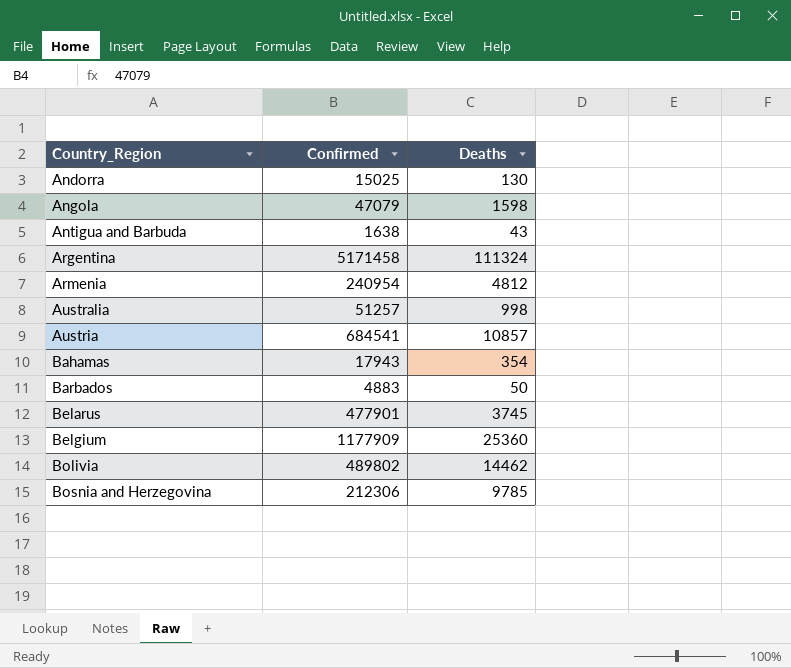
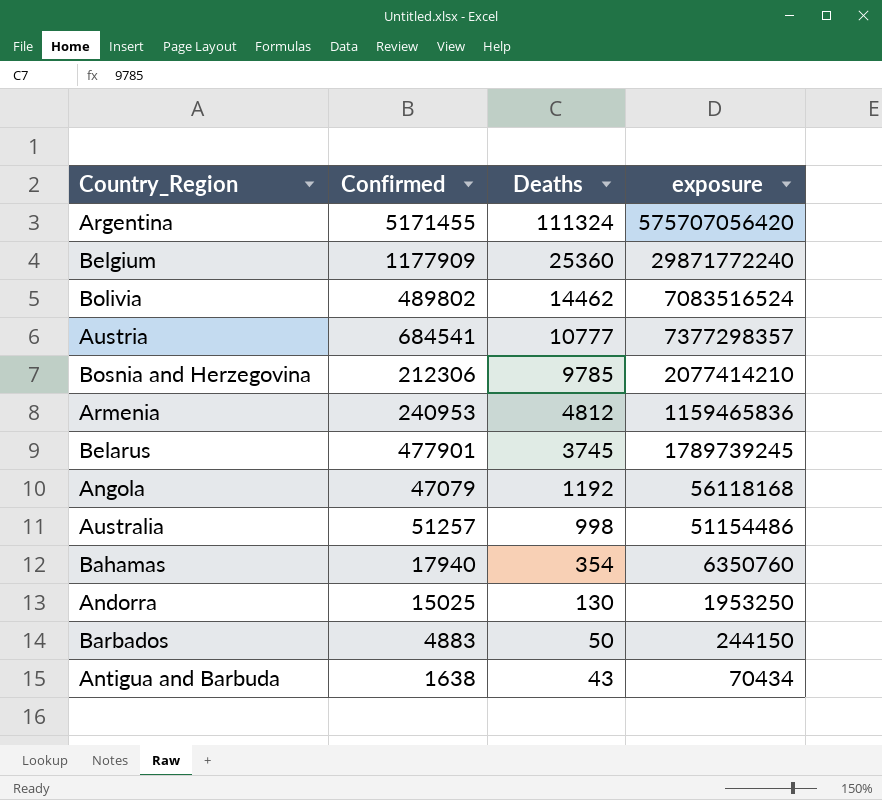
row order: Country_Region ascending -> Deaths descending
column exposure | formula: none -> [Confirmed] * [Deaths]
Argentina | Confirmed: 5171458 -> 5171455
Austria | Deaths: 10857 -> 10777
Armenia | Confirmed: 240954 -> 240953
Angola | Deaths: 1598 -> 1192
Bahamas | Confirmed: 17943 -> 17940

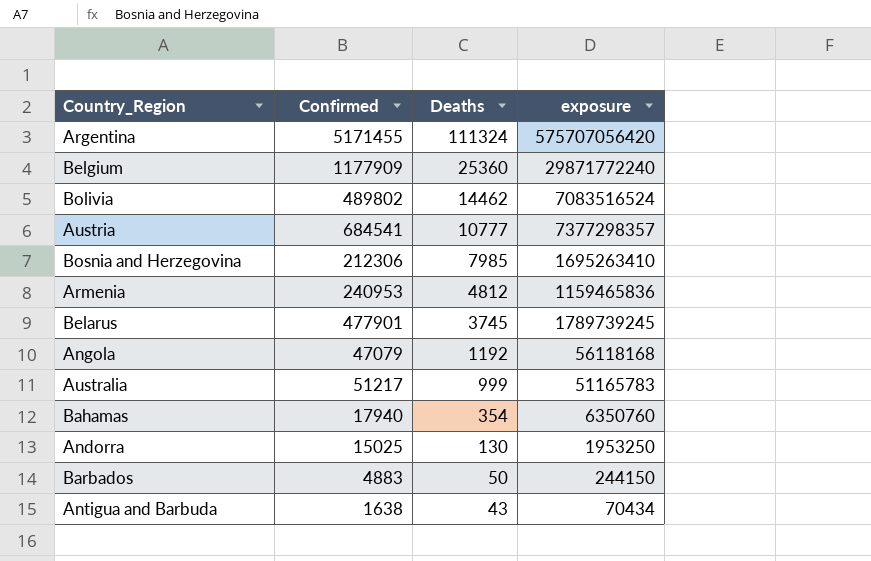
Bosnia and Herzegovina | Deaths: 9785 -> 7985
Bosnia and Herzegovina | exposure: 2077414210 -> 1695263410
Australia | Confirmed: 51257 -> 51217
Australia | Deaths: 998 -> 999
Australia | exposure: 51154486 -> 51165783

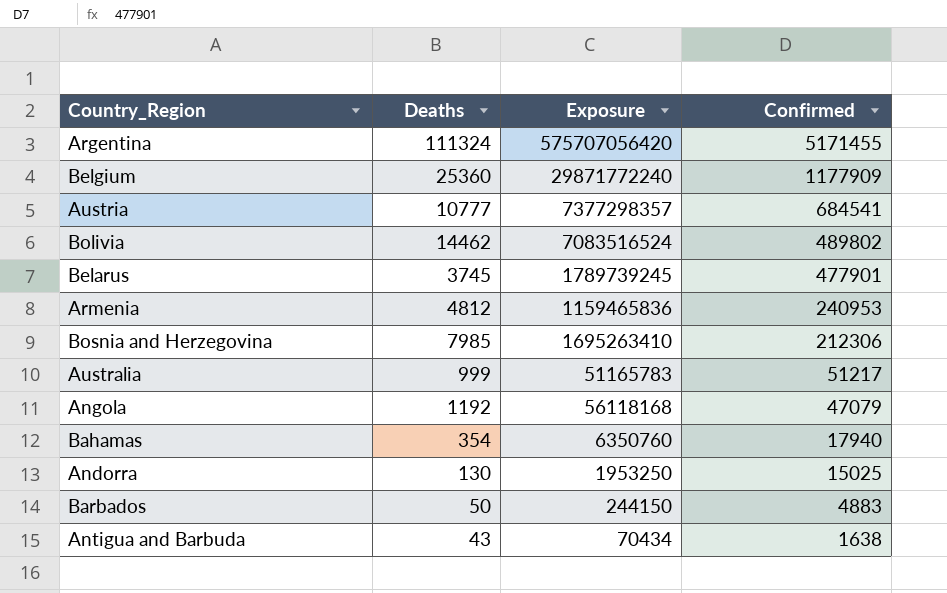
row order: Deaths descending -> Confirmed descending
column name: exposure -> Exposure
column Confirmed | position: 2 -> 4

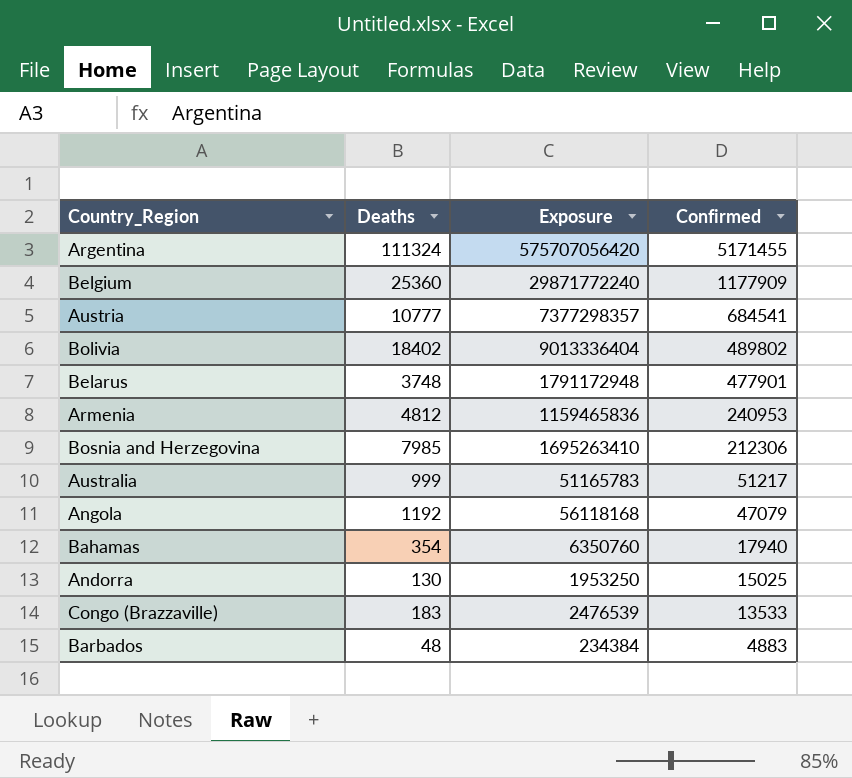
row Antigua and Barbuda: 43 | 70434 | 1638 -> none
Bolivia | Deaths: 14462 -> 18402
Bolivia | Exposure: 7083516524 -> 9013336404
Belarus | Deaths: 3745 -> 3748
Belarus | Exposure: 1789739245 -> 1791172948
row Congo (Brazzaville): none -> 183 | 2476539 | 13533
Barbados | Deaths: 50 -> 48
Barbados | Exposure: 244150 -> 234384

